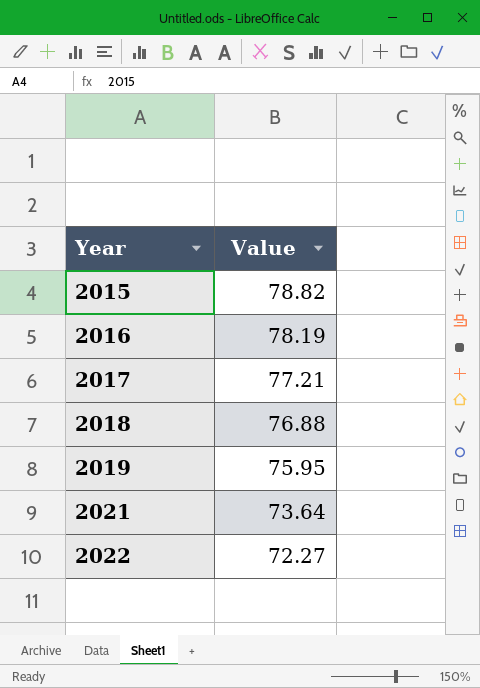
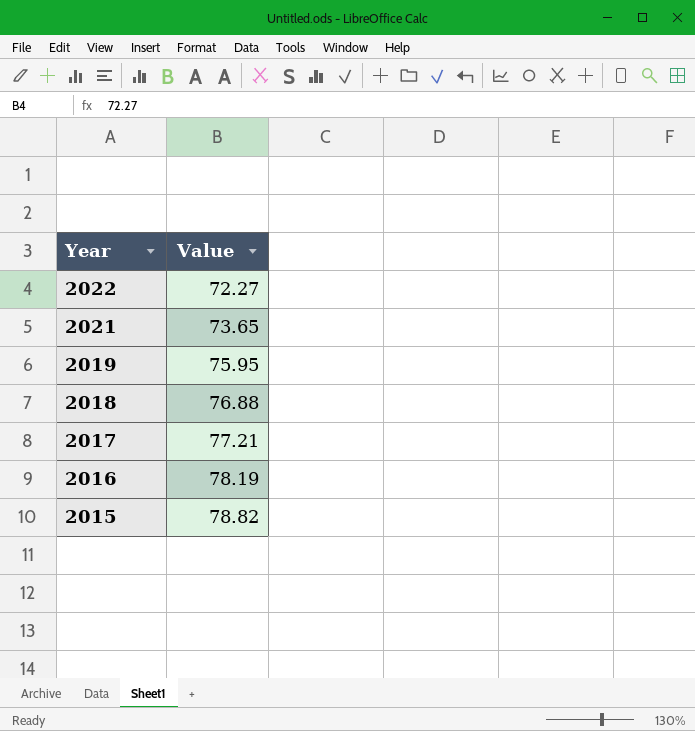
row order: Year ascending -> Year descending
2021 | Value: 73.64 -> 73.65

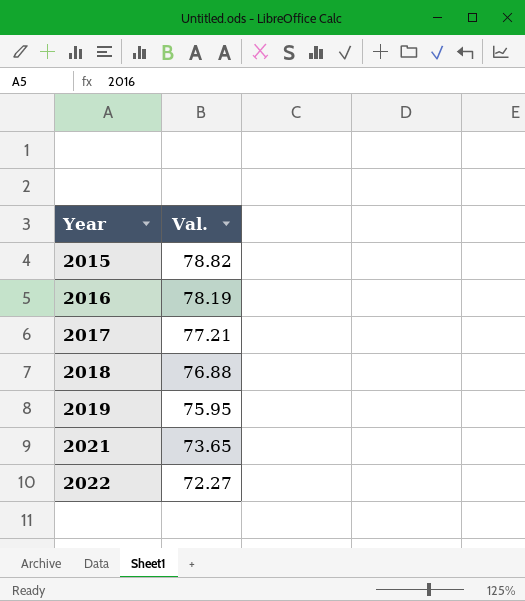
row order: Year descending -> Year ascending
column name: Value -> Val.

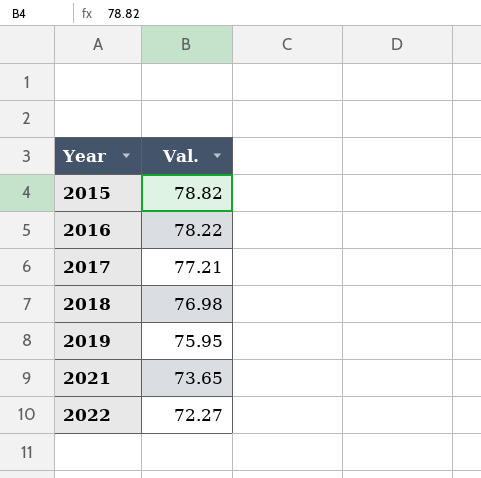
2016 | Val.: 78.19 -> 78.22
2018 | Val.: 76.88 -> 76.98

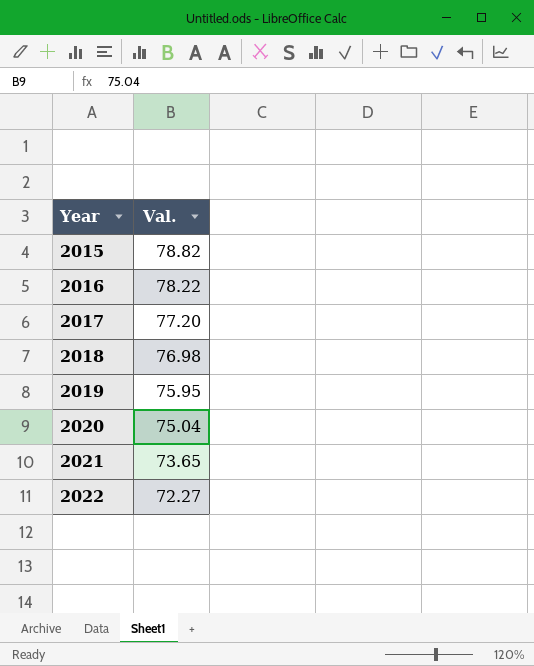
2017 | Val.: 77.21 -> 77.20
row 2020: none -> 75.04

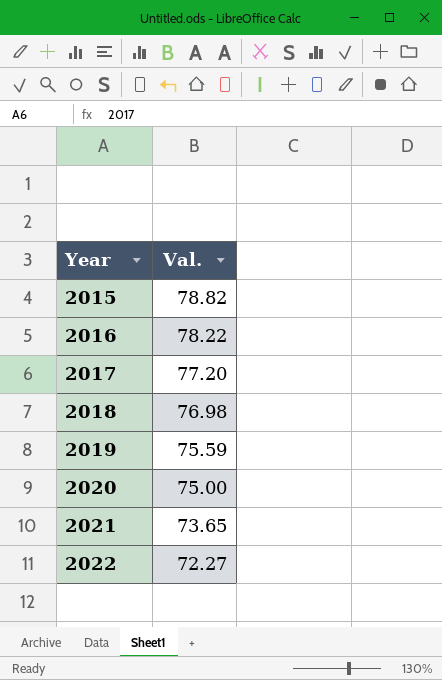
2019 | Val.: 75.95 -> 75.59
2020 | Val.: 75.04 -> 75.00

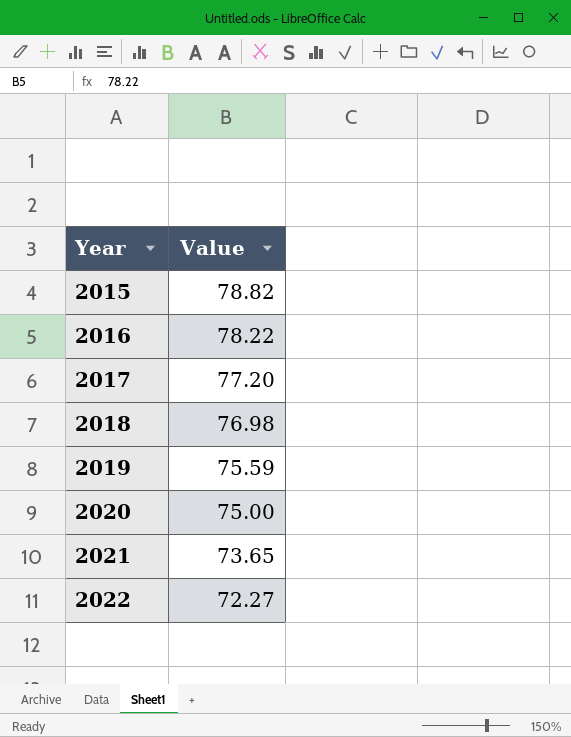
column name: Val. -> Value

